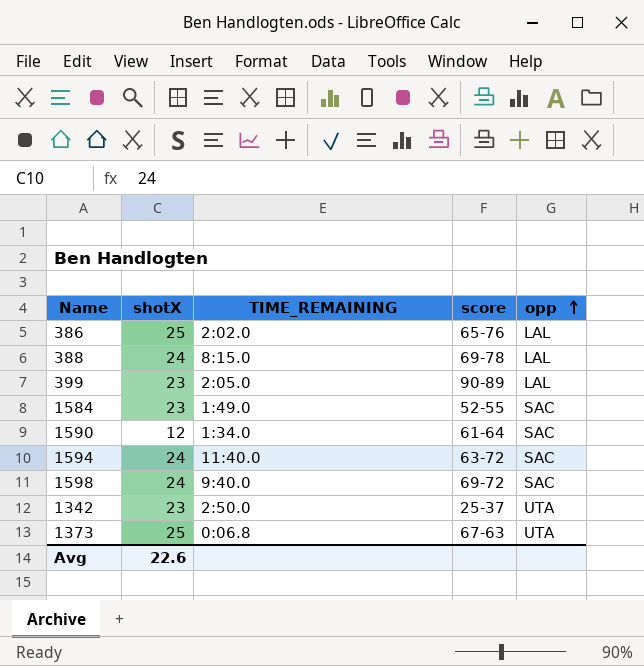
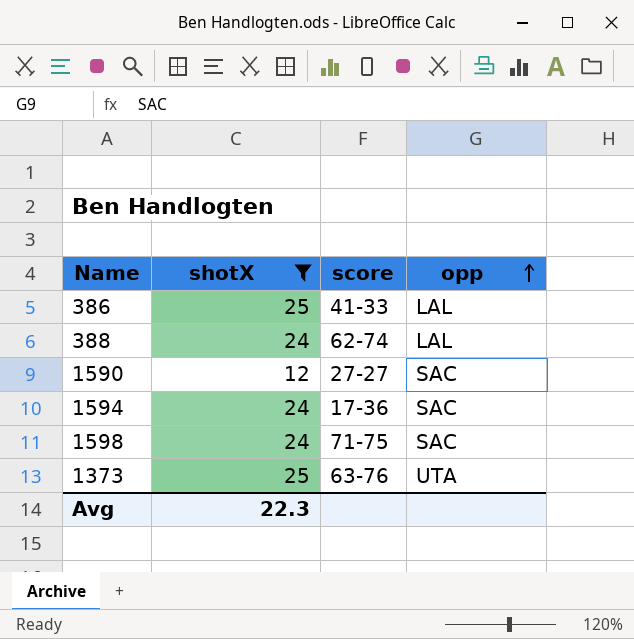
filter: none -> shotX != 23
column TIME_REMAINING | position: 3 -> none
386 | score: 65-76 -> 41-33
388 | score: 69-78 -> 62-74
1590 | score: 61-64 -> 27-27
1594 | score: 63-72 -> 17-36
1598 | score: 69-72 -> 71-75
1373 | score: 67-63 -> 63-76
Avg | shotX: 22.6 -> 22.3

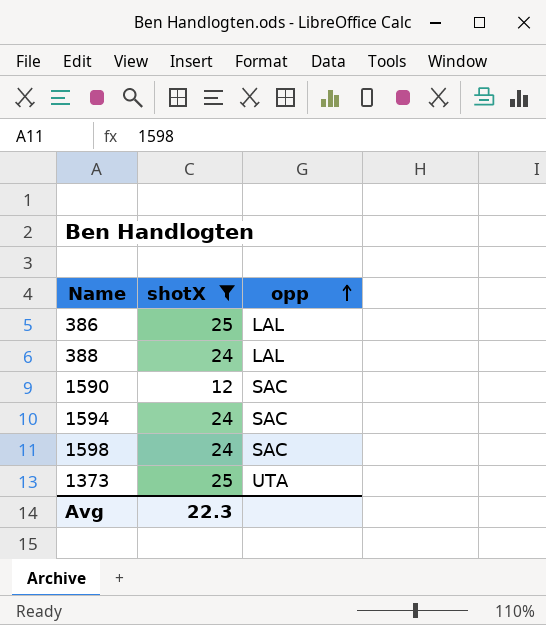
column score | position: 3 -> none

